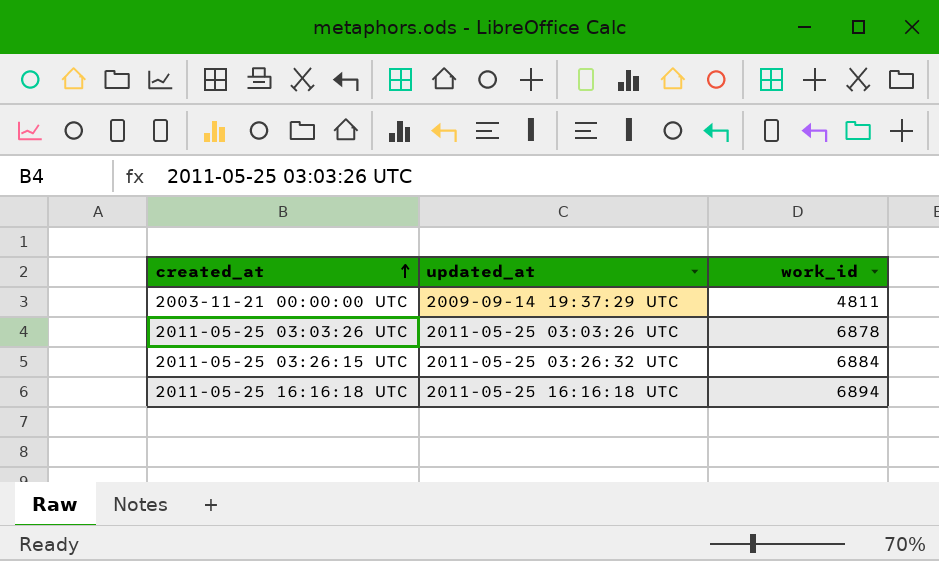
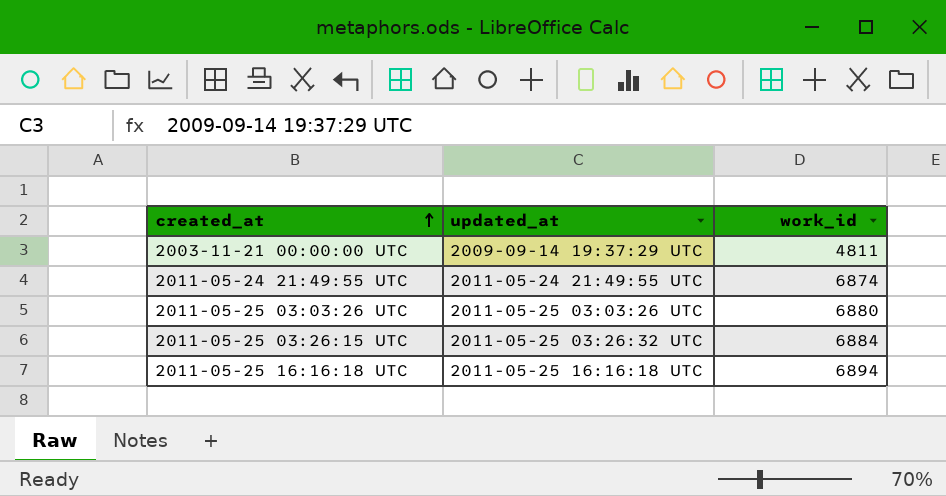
row 2011-05-24 21:49:55 UTC: none -> 2011-05-24 21:49:55 UTC | 6874
2011-05-25 03:03:26 UTC | work_id: 6878 -> 6880

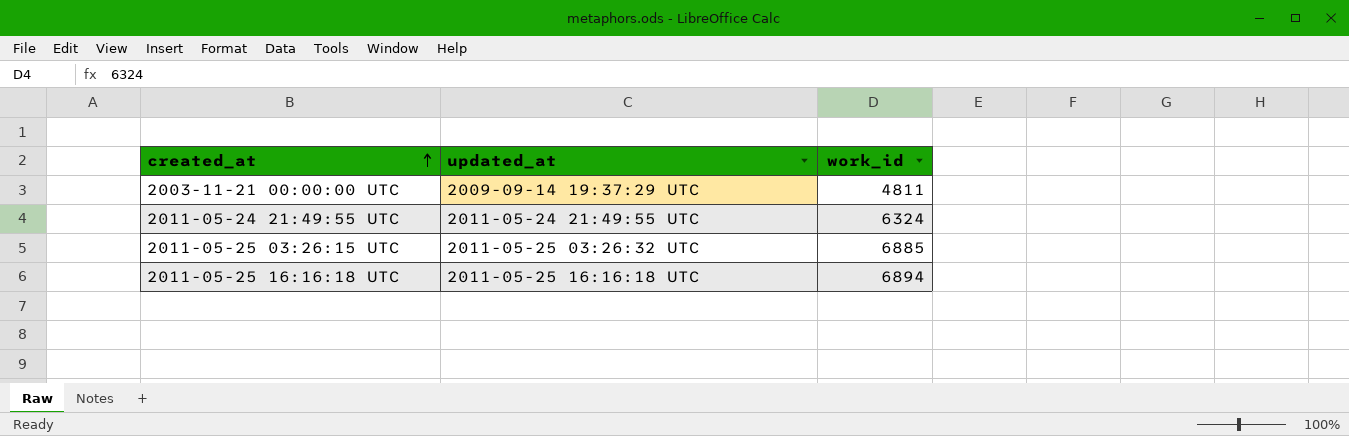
row 2011-05-25 03:03:26 UTC: 2011-05-25 03:03:26 UTC | 6880 -> none
2011-05-24 21:49:55 UTC | work_id: 6874 -> 6324
2011-05-25 03:26:15 UTC | work_id: 6884 -> 6885

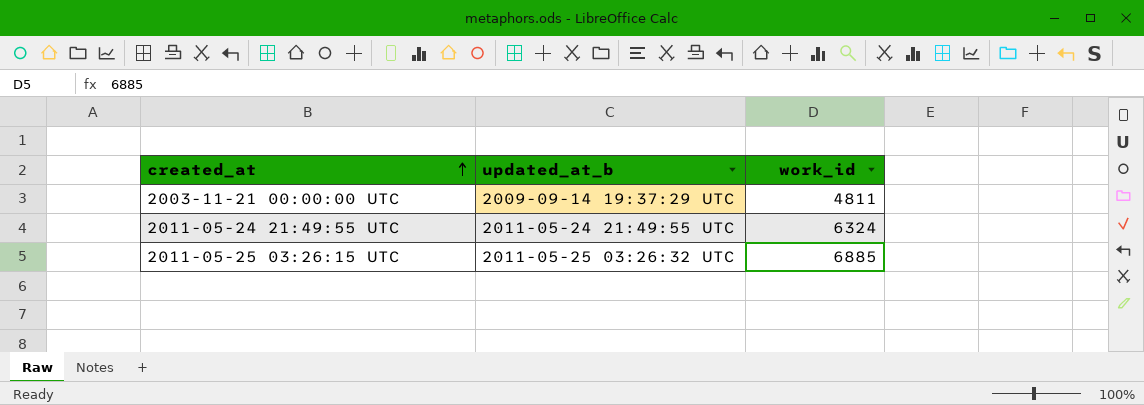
column name: updated_at -> updated_at_b
row 2011-05-25 16:16:18 UTC: 2011-05-25 16:16:18 UTC | 6894 -> none

